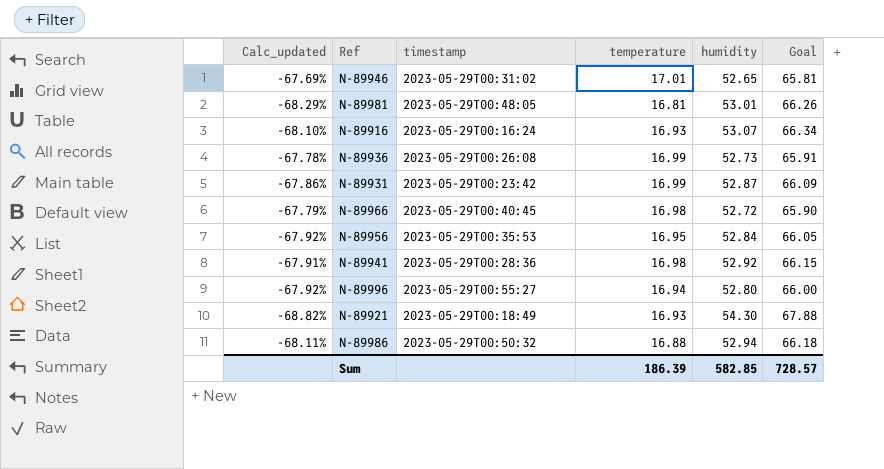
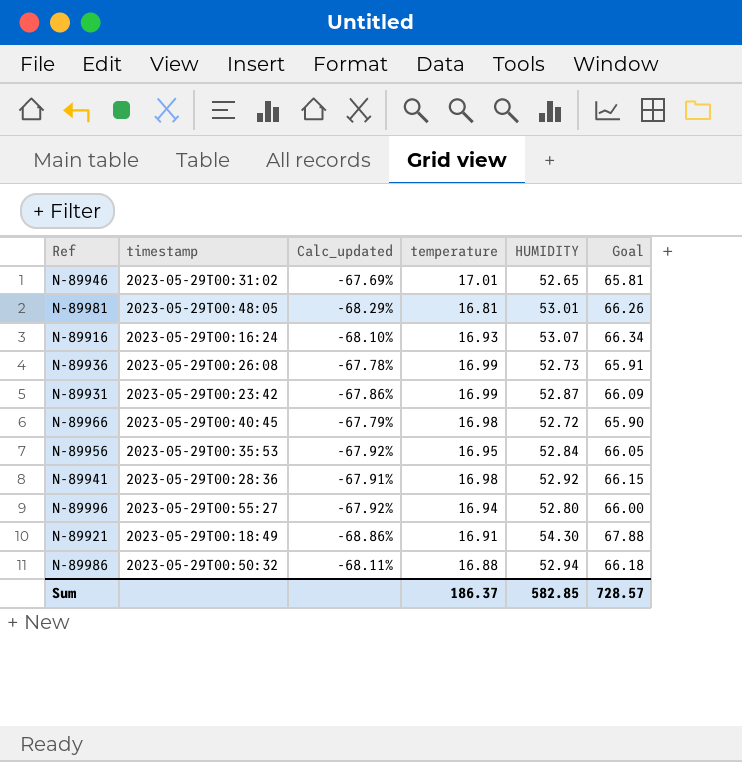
column Calc_updated | position: 1 -> 3
column name: humidity -> HUMIDITY
N-89921 | Calc_updated: -68.82% -> -68.86%
N-89921 | temperature: 16.93 -> 16.91
Sum | temperature: 186.39 -> 186.37

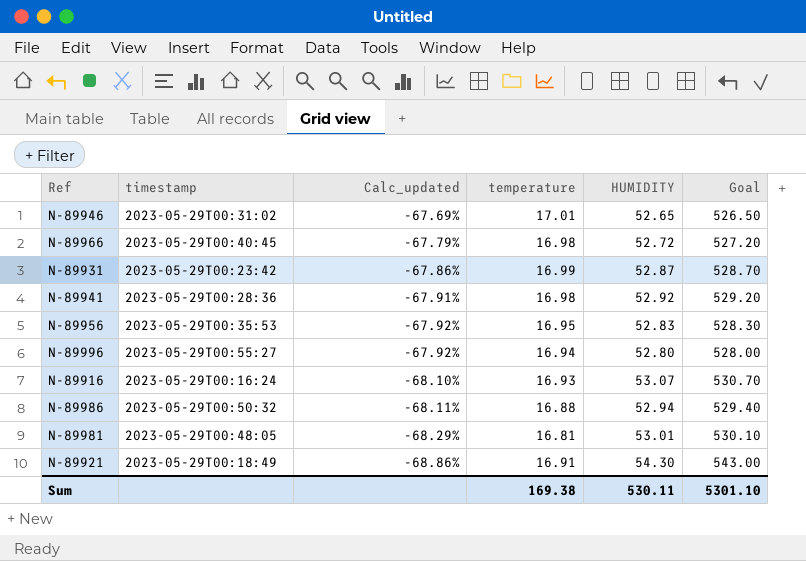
row order: none -> Calc_updated descending
column Goal | formula: [HUMIDITY] * 1.25 -> [HUMIDITY] * 10
row N-89936: 2023-05-29T00:26:08 | -67.78% | 16.99 | 52.73 | 65.91 -> none
N-89956 | HUMIDITY: 52.84 -> 52.83
Sum | temperature: 186.37 -> 169.38
Sum | HUMIDITY: 582.85 -> 530.11
Sum | Goal: 728.57 -> 5301.10

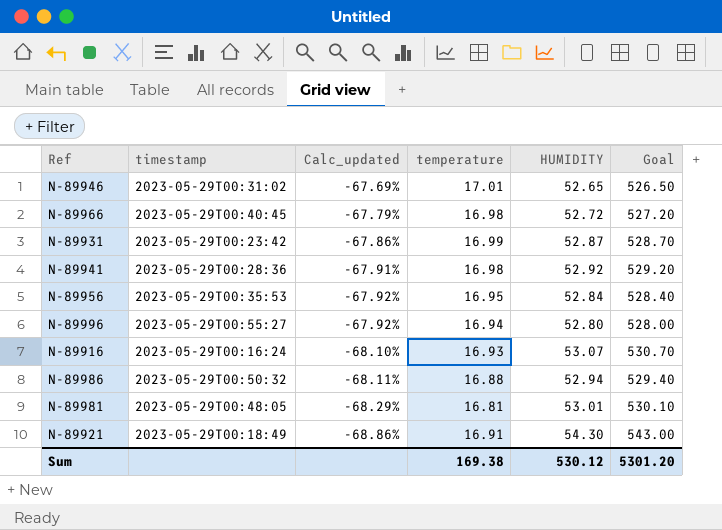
N-89956 | HUMIDITY: 52.83 -> 52.84
N-89956 | Goal: 528.30 -> 528.40
Sum | HUMIDITY: 530.11 -> 530.12
Sum | Goal: 5301.10 -> 5301.20

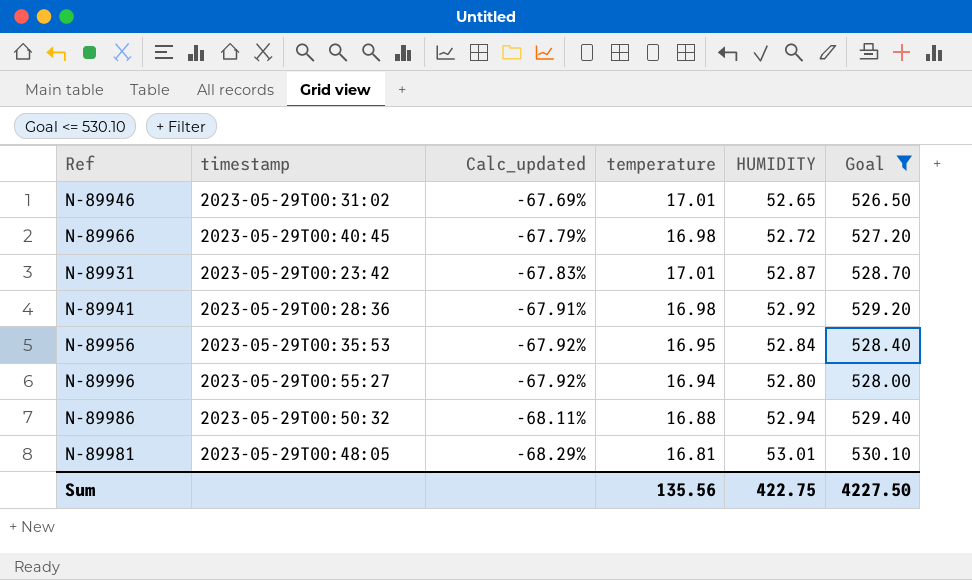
filter: none -> Goal <= 530.10
N-89931 | Calc_updated: -67.86% -> -67.83%
N-89931 | temperature: 16.99 -> 17.01
Sum | temperature: 169.38 -> 135.56
Sum | HUMIDITY: 530.12 -> 422.75
Sum | Goal: 5301.20 -> 4227.50

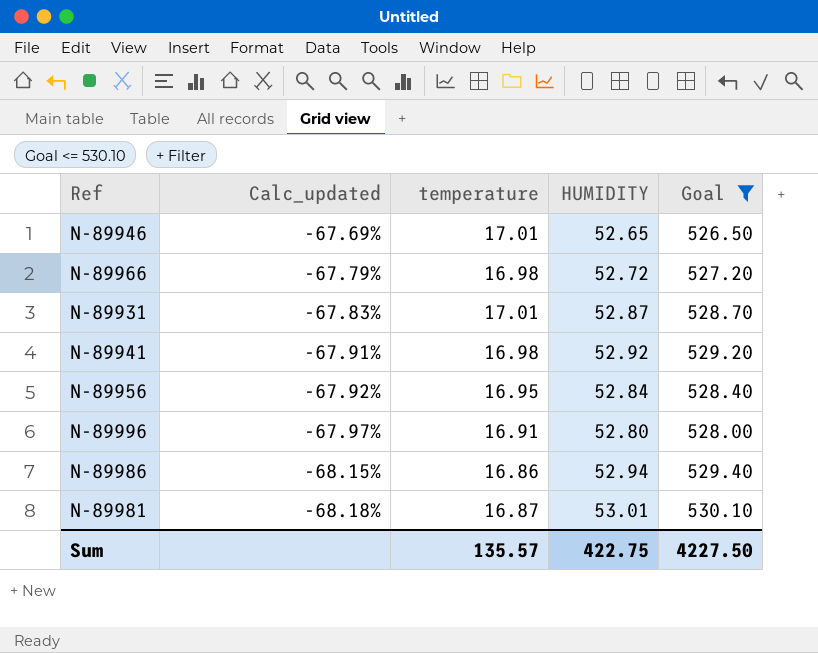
column timestamp | position: 2 -> none
N-89996 | Calc_updated: -67.92% -> -67.97%
N-89996 | temperature: 16.94 -> 16.91
N-89986 | Calc_updated: -68.11% -> -68.15%
N-89986 | temperature: 16.88 -> 16.86
N-89981 | Calc_updated: -68.29% -> -68.18%
N-89981 | temperature: 16.81 -> 16.87
Sum | temperature: 135.56 -> 135.57

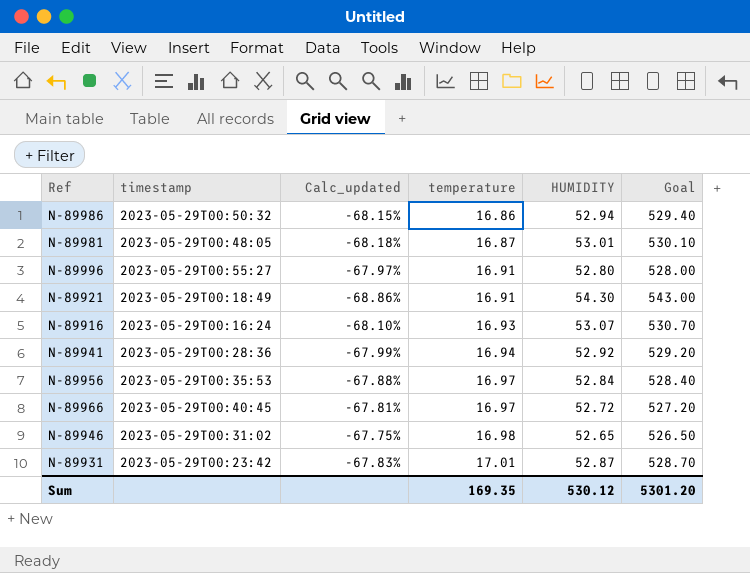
filter: Goal <= 530.10 -> none
row order: Calc_updated descending -> temperature ascending
column timestamp | position: none -> 2
N-89941 | Calc_updated: -67.91% -> -67.99%
N-89941 | temperature: 16.98 -> 16.94
N-89956 | Calc_updated: -67.92% -> -67.88%
N-89956 | temperature: 16.95 -> 16.97
N-89966 | Calc_updated: -67.79% -> -67.81%
N-89966 | temperature: 16.98 -> 16.97
N-89946 | Calc_updated: -67.69% -> -67.75%
N-89946 | temperature: 17.01 -> 16.98
Sum | temperature: 135.57 -> 169.35
Sum | HUMIDITY: 422.75 -> 530.12
Sum | Goal: 4227.50 -> 5301.20

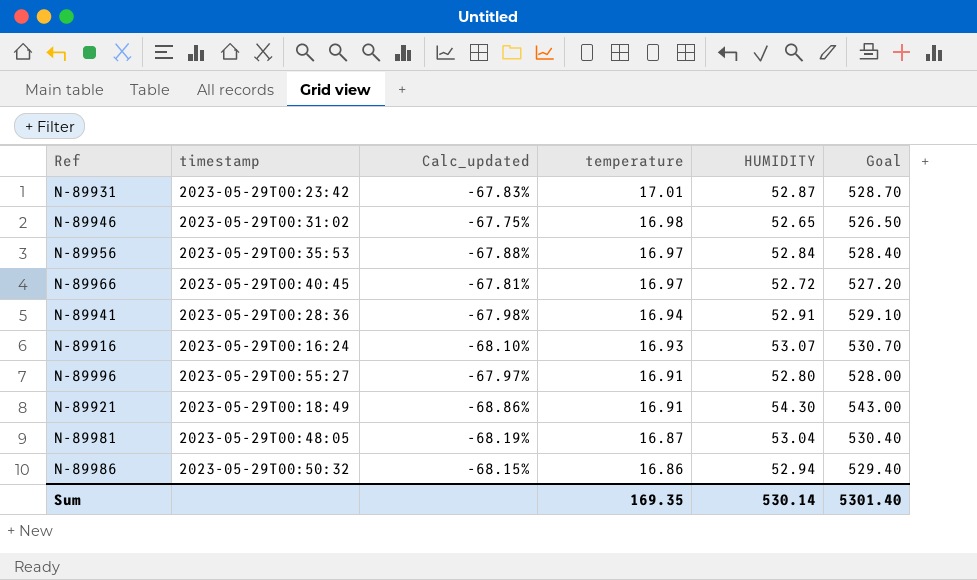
row order: temperature ascending -> temperature descending
N-89941 | Calc_updated: -67.99% -> -67.98%
N-89941 | HUMIDITY: 52.92 -> 52.91
N-89941 | Goal: 529.20 -> 529.10
N-89981 | Calc_updated: -68.18% -> -68.19%
N-89981 | HUMIDITY: 53.01 -> 53.04
N-89981 | Goal: 530.10 -> 530.40
Sum | HUMIDITY: 530.12 -> 530.14
Sum | Goal: 5301.20 -> 5301.40

